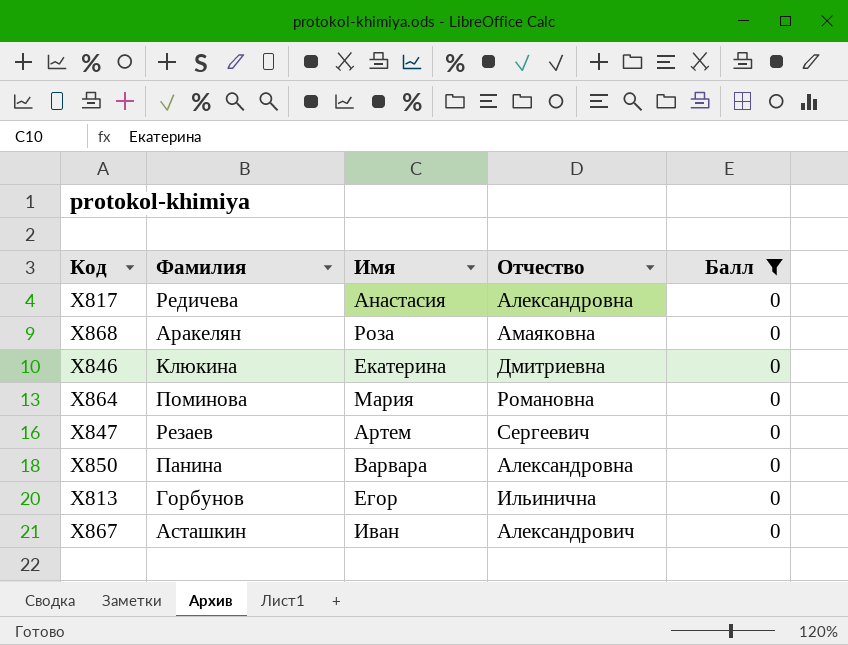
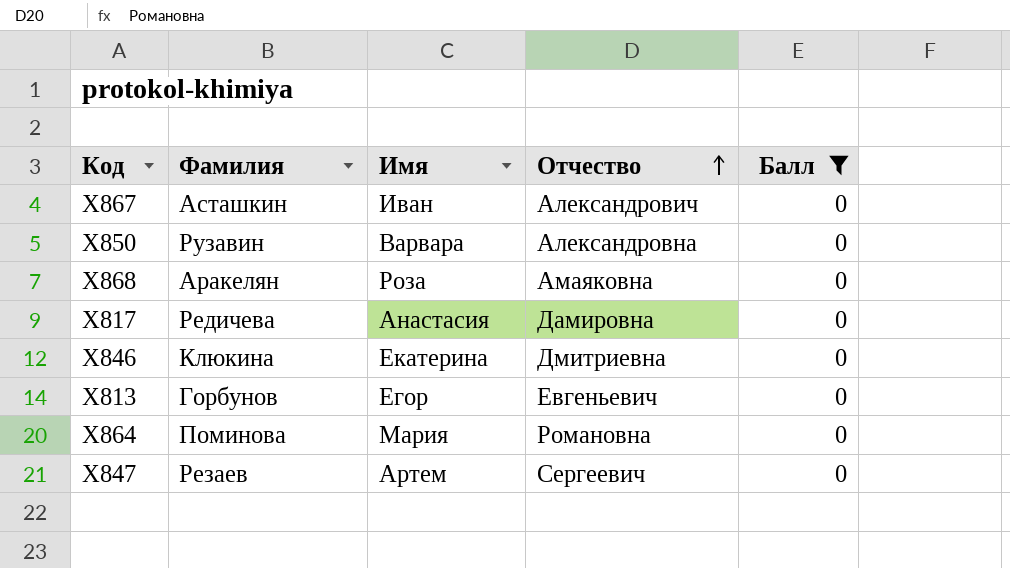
row order: none -> Отчество ascending
Х850 | Фамилия: Панина -> Рузавин
Х817 | Отчество: Александровна -> Дамировна
Х813 | Отчество: Ильинична -> Евгеньевич

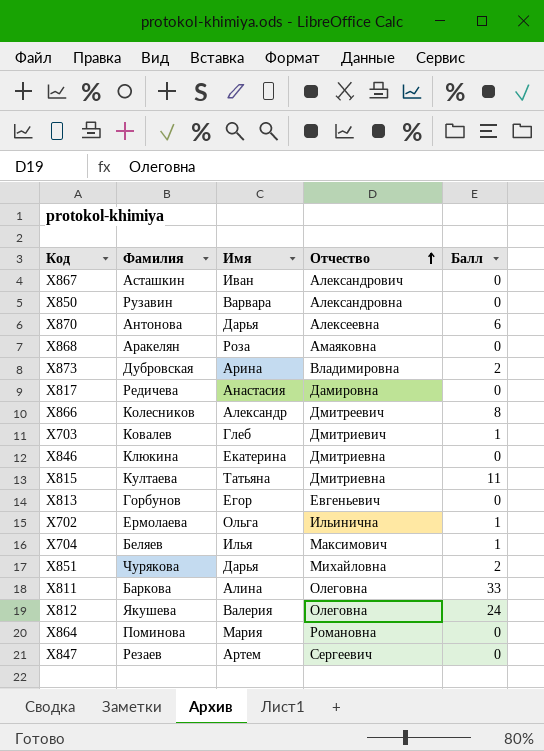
filter: Балл = 0 -> none

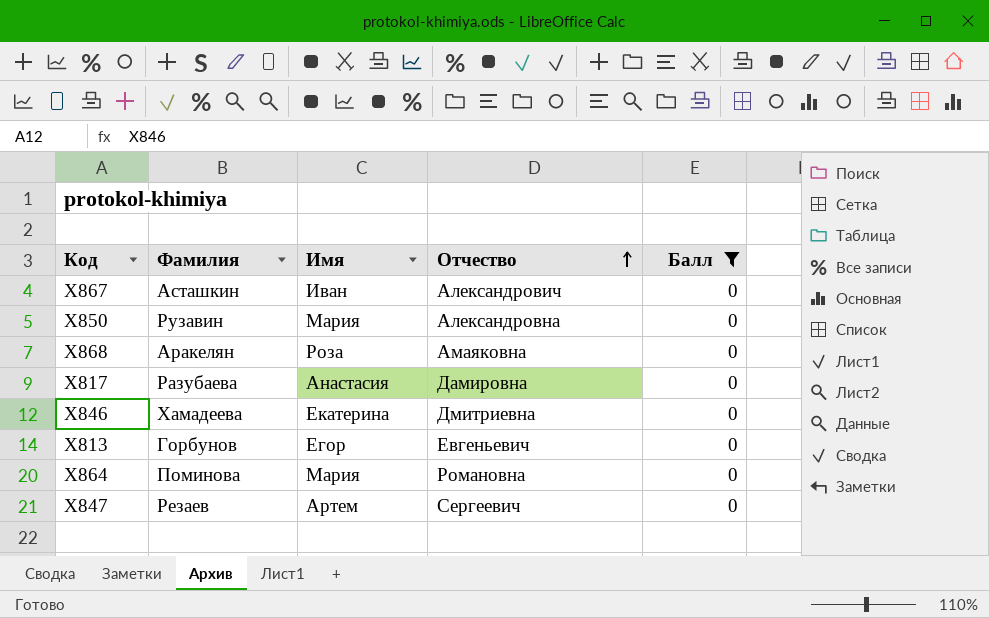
filter: none -> Балл = 0
Х850 | Имя: Варвара -> Мария
Х817 | Фамилия: Редичева -> Разубаева
Х846 | Фамилия: Клюкина -> Хамадеева

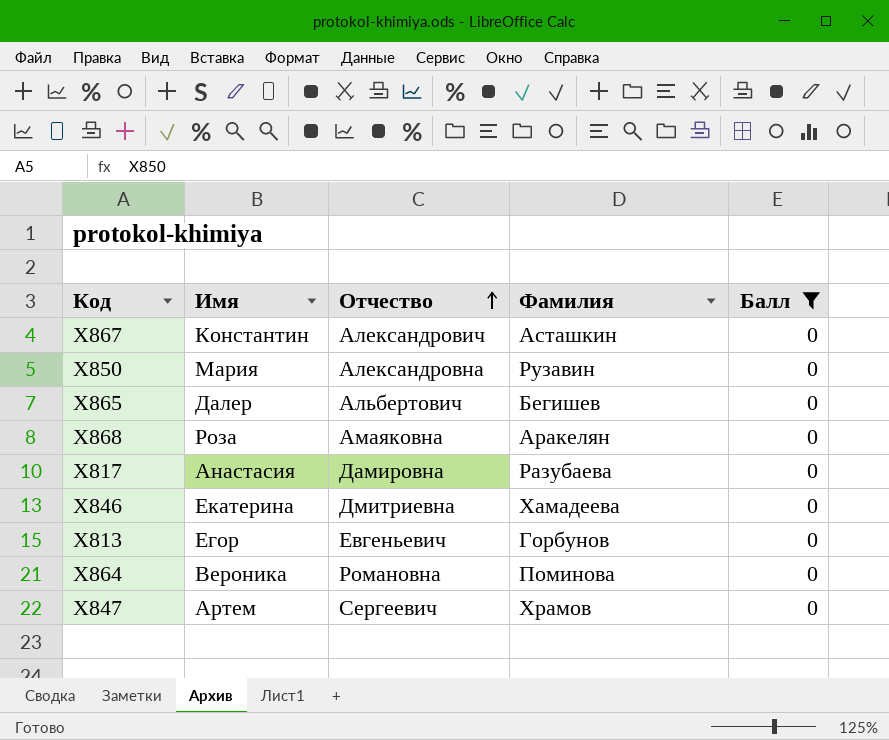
column Фамилия | position: 2 -> 4
Х867 | Имя: Иван -> Константин
row Х865: none -> Далер | Альбертович | Бегишев | 0
Х864 | Имя: Мария -> Вероника
Х847 | Фамилия: Резаев -> Храмов

